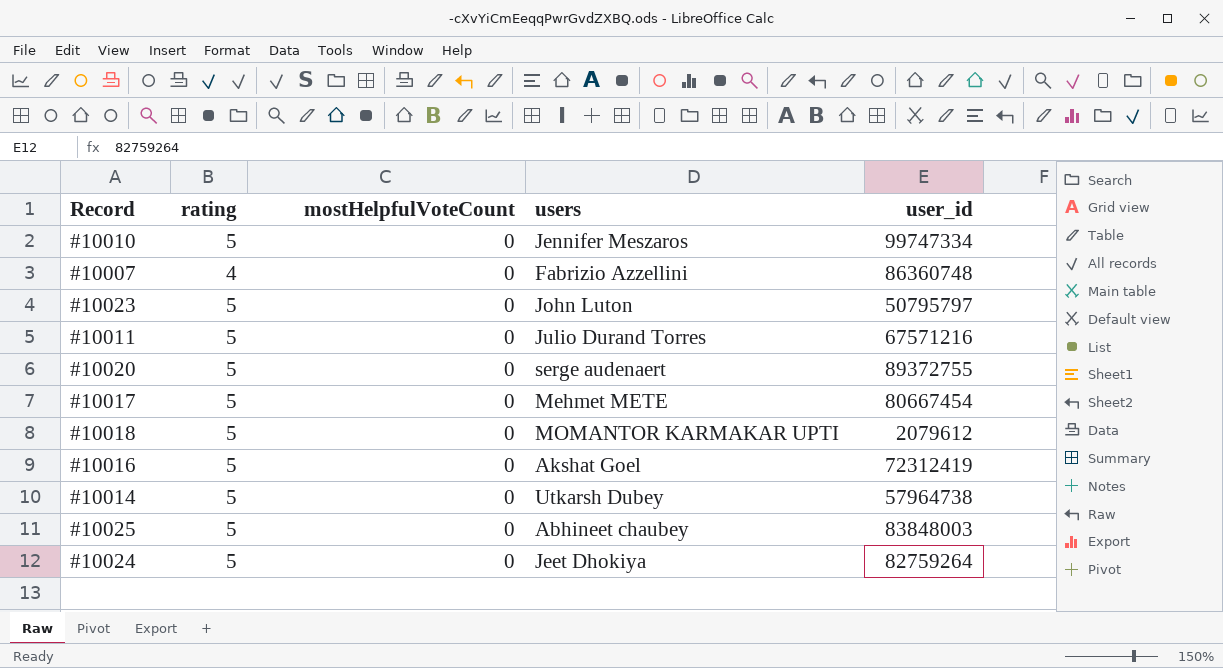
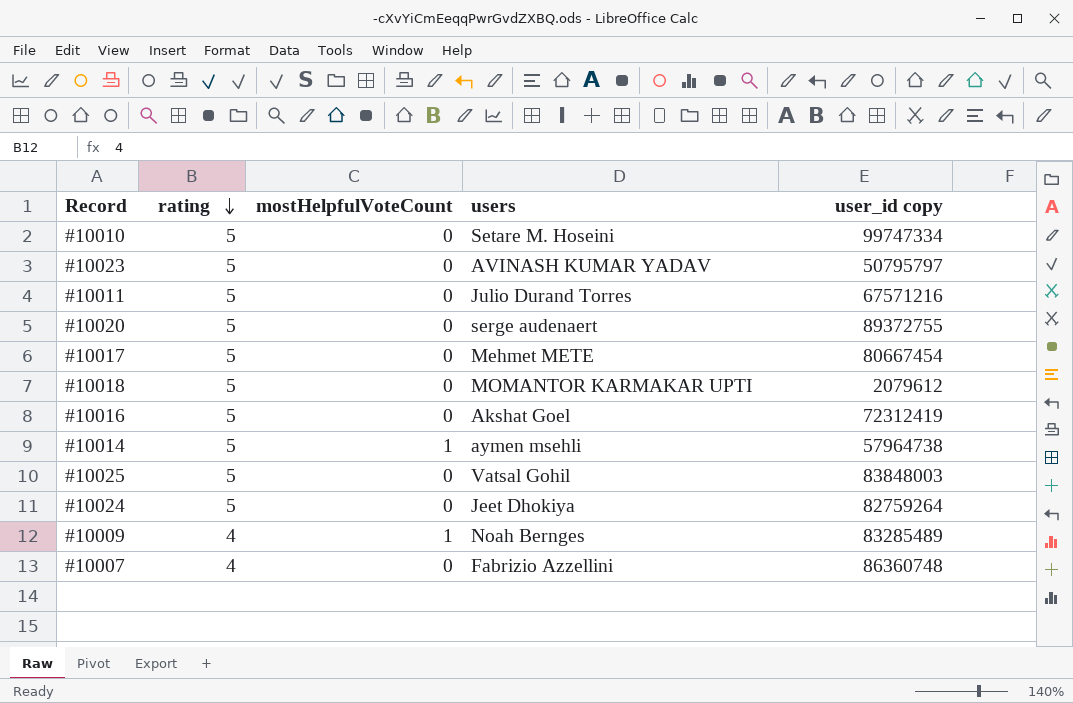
row order: none -> rating descending
column name: user_id -> user_id copy
#10010 | users: Jennifer Meszaros -> Setare M. Hoseini
#10023 | users: John Luton -> AVINASH KUMAR YADAV
#10014 | mostHelpfulVoteCount: 0 -> 1
#10014 | users: Utkarsh Dubey -> aymen msehli
#10025 | users: Abhineet chaubey -> Vatsal Gohil
row #10009: none -> 4 | 1 | Noah Bernges | 83285489

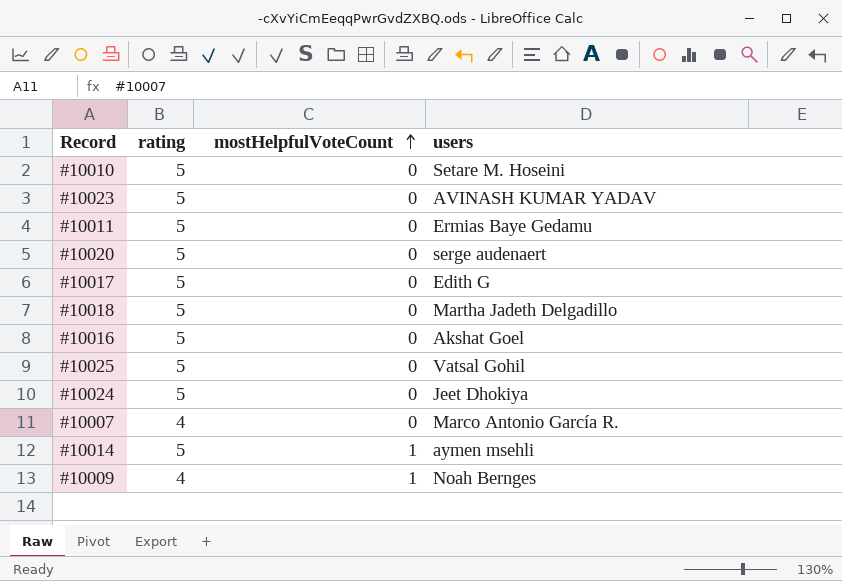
row order: rating descending -> mostHelpfulVoteCount ascending
column user_id copy | position: 5 -> none
#10011 | users: Julio Durand Torres -> Ermias Baye Gedamu
#10017 | users: Mehmet METE -> Edith G
#10018 | users: MOMANTOR KARMAKAR UPTI -> Martha Jadeth Delgadillo
#10007 | users: Fabrizio Azzellini -> Marco Antonio García R.

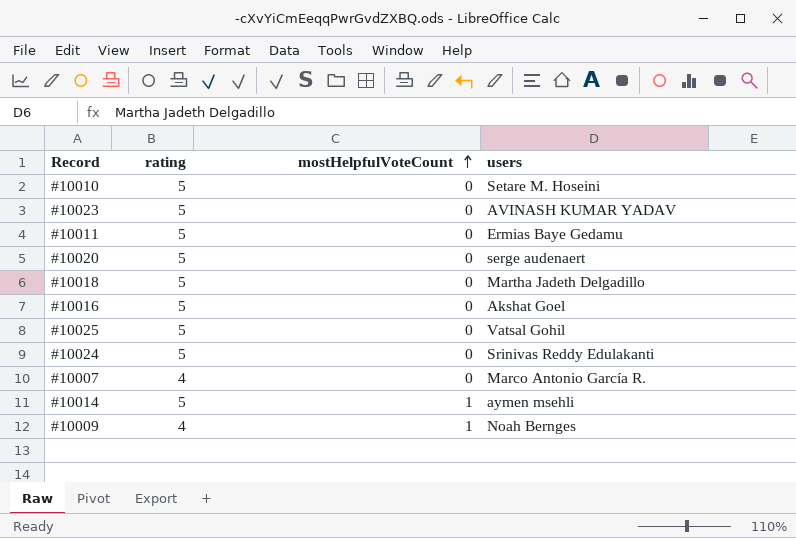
row #10017: 5 | 0 | Edith G -> none
#10024 | users: Jeet Dhokiya -> Srinivas Reddy Edulakanti

